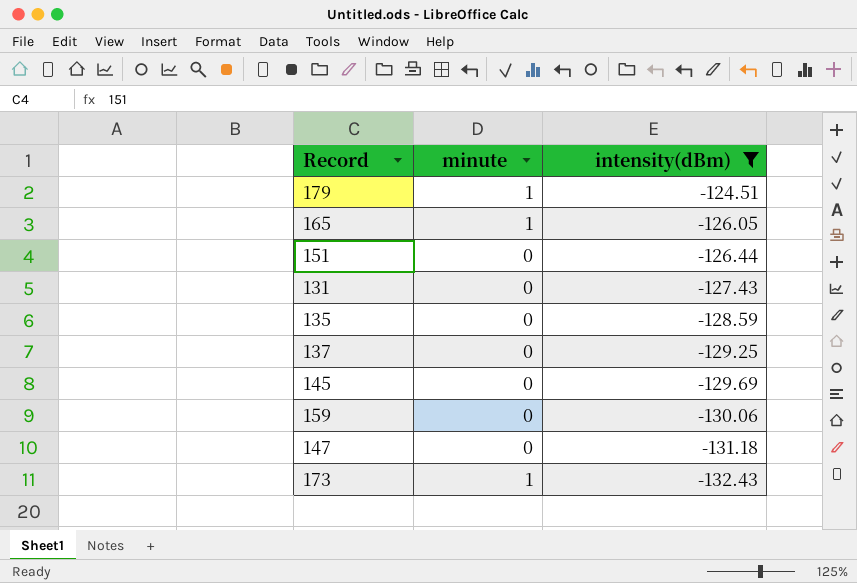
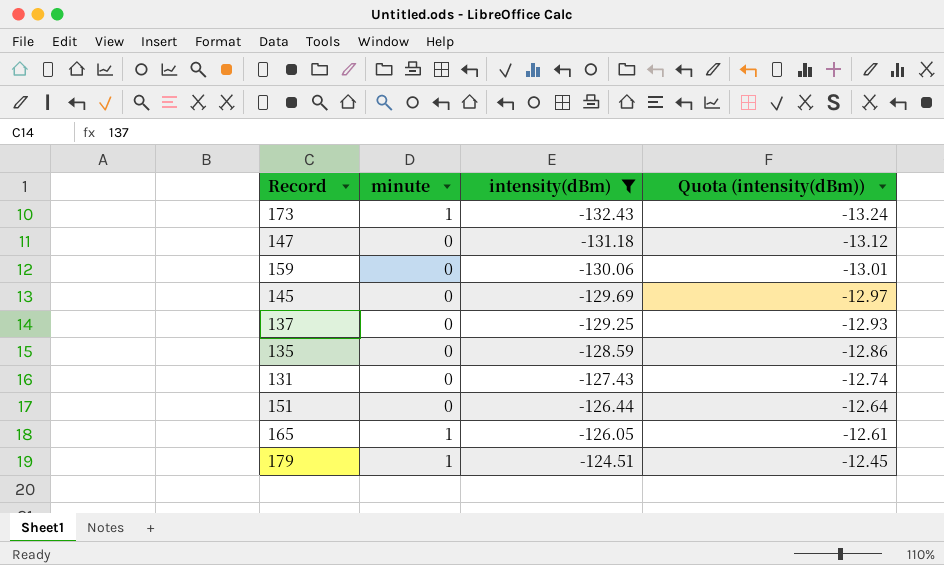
row order: intensity(dBm) descending -> intensity(dBm) ascending
column Quota (intensity(dBm)) | formula: none -> [intensity(dBm)] * 0.1

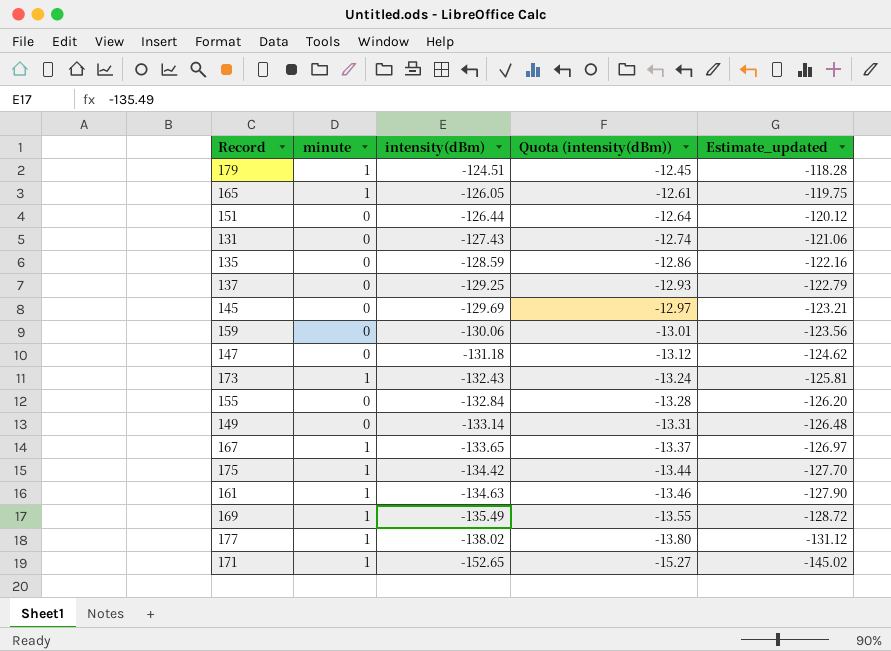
filter: intensity(dBm) >= -132.43 -> none
row order: intensity(dBm) ascending -> intensity(dBm) descending
column Estimate_updated | formula: none -> [intensity(dBm)] * 0.95

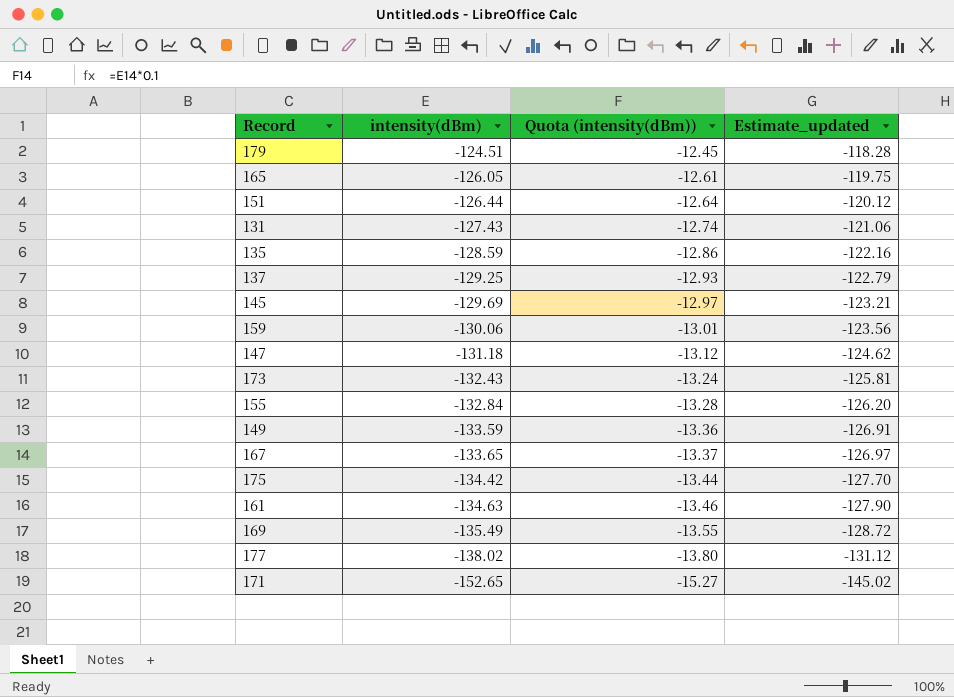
column minute | position: 2 -> none
149 | intensity(dBm): -133.14 -> -133.59
149 | Quota (intensity(dBm)): -13.31 -> -13.36
149 | Estimate_updated: -126.48 -> -126.91

